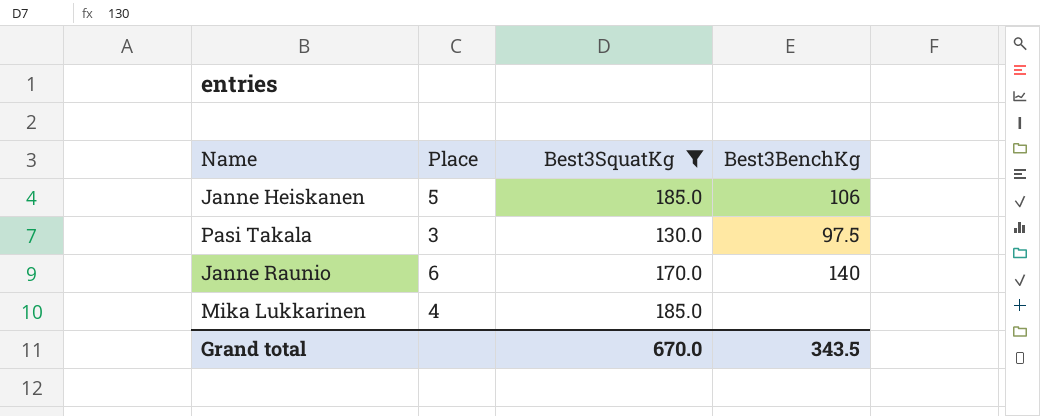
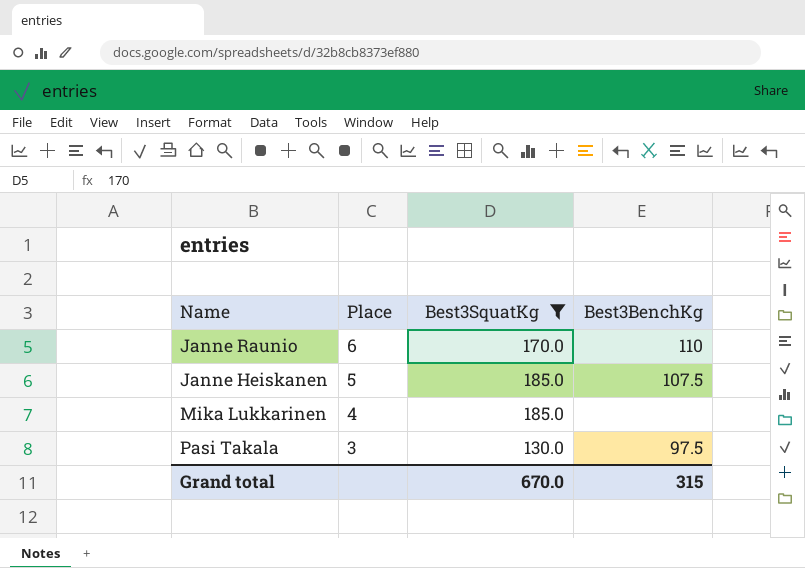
row order: none -> Place descending
Janne Raunio | Best3BenchKg: 140 -> 110
Janne Heiskanen | Best3BenchKg: 106 -> 107.5
Grand total | Best3BenchKg: 343.5 -> 315

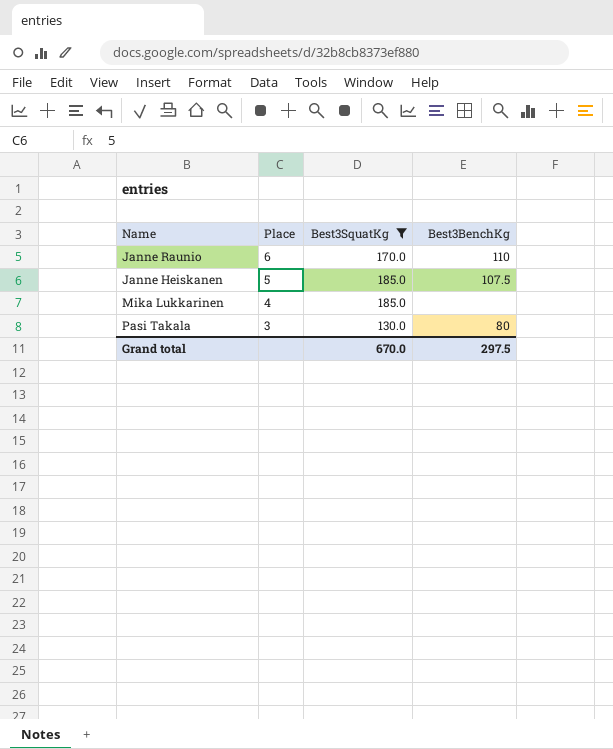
Pasi Takala | Best3BenchKg: 97.5 -> 80
Grand total | Best3BenchKg: 315 -> 297.5

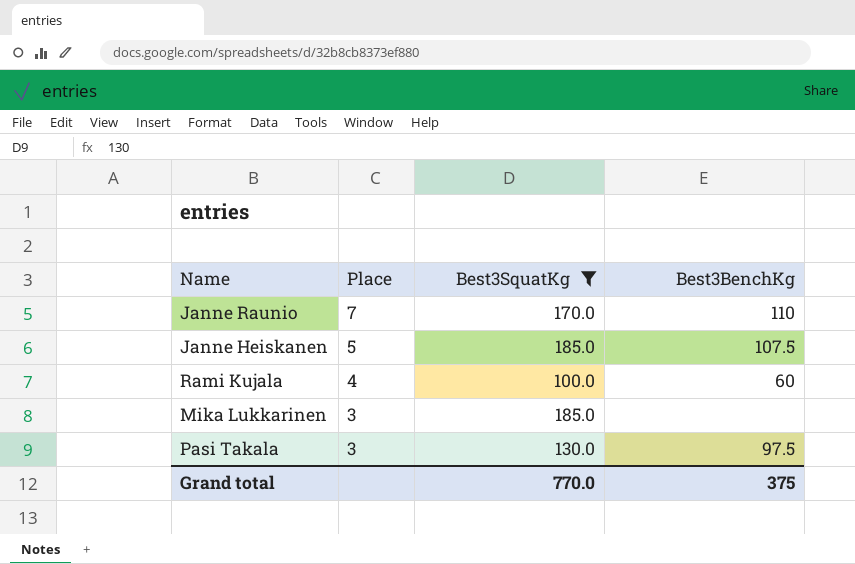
Janne Raunio | Place: 6 -> 7
row Rami Kujala: none -> 4 | 100.0 | 60
Mika Lukkarinen | Place: 4 -> 3
Pasi Takala | Best3BenchKg: 80 -> 97.5
Grand total | Best3SquatKg: 670.0 -> 770.0
Grand total | Best3BenchKg: 297.5 -> 375

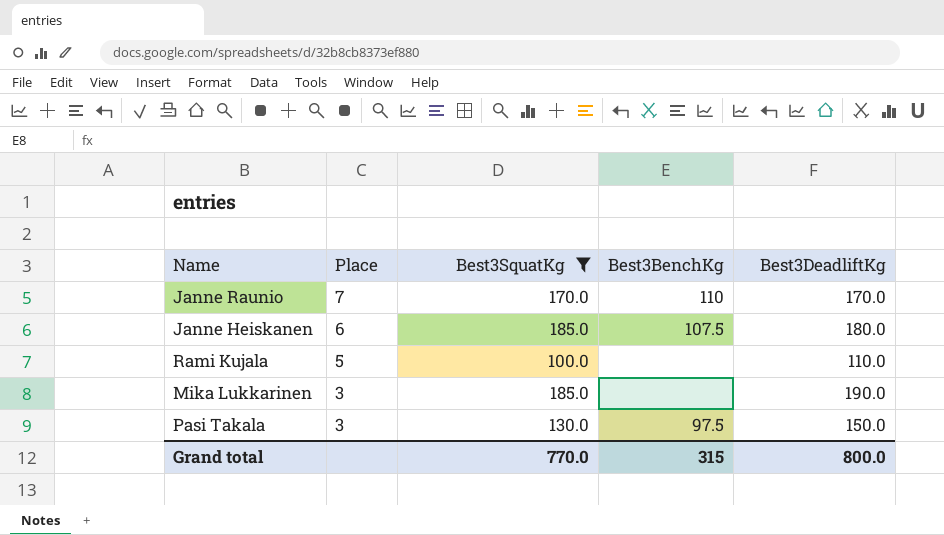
column Best3DeadliftKg | position: none -> 5
Janne Heiskanen | Place: 5 -> 6
Rami Kujala | Place: 4 -> 5
Rami Kujala | Best3BenchKg: 60 -> none
Grand total | Best3BenchKg: 375 -> 315

